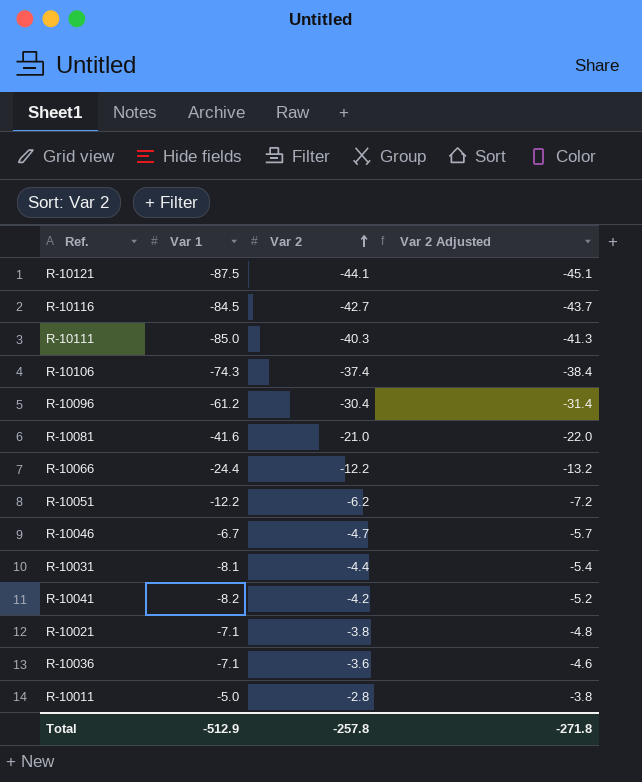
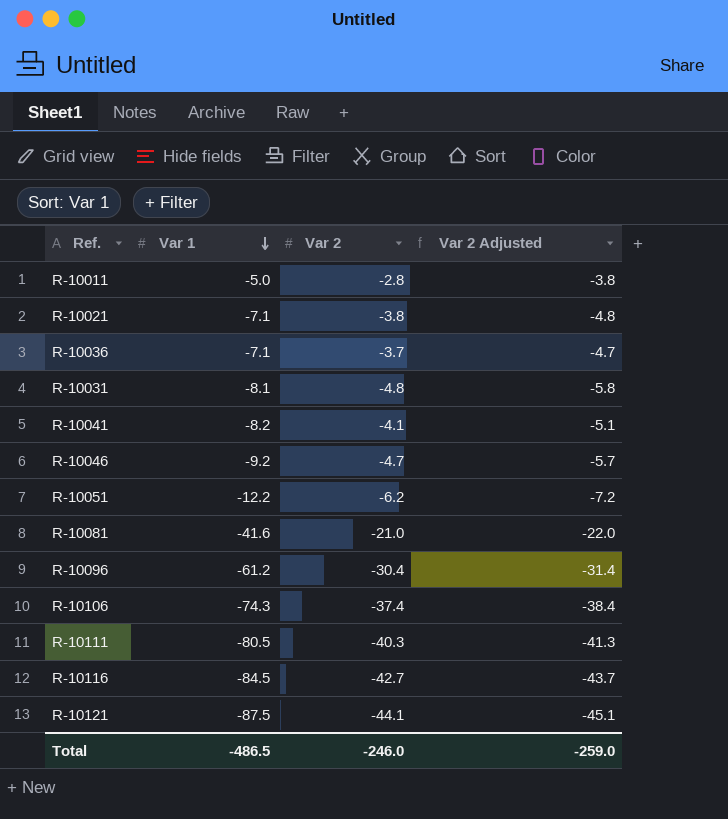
row order: Var 2 ascending -> Var 1 descending
row R-10066: -24.4 | -12.2 | -13.2 -> none
R-10036 | Var 2: -3.6 -> -3.7
R-10036 | Var 2 Adjusted: -4.6 -> -4.7
R-10031 | Var 2: -4.4 -> -4.8
R-10031 | Var 2 Adjusted: -5.4 -> -5.8
R-10041 | Var 2: -4.2 -> -4.1
R-10041 | Var 2 Adjusted: -5.2 -> -5.1
R-10046 | Var 1: -6.7 -> -9.2
R-10111 | Var 1: -85.0 -> -80.5
Total | Var 1: -512.9 -> -486.5
Total | Var 2: -257.8 -> -246.0
Total | Var 2 Adjusted: -271.8 -> -259.0

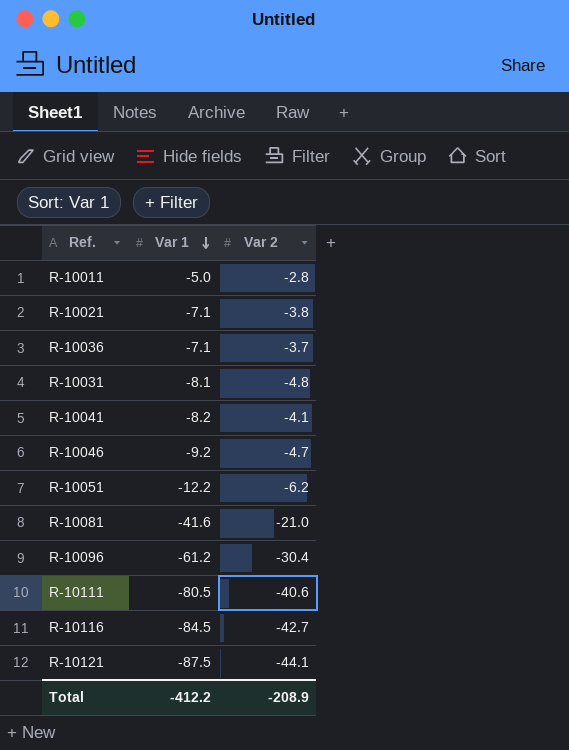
column Var 2 Adjusted | formula: [Var 2] - 1 -> none
row R-10106: -74.3 | -37.4 | -38.4 -> none
R-10111 | Var 2: -40.3 -> -40.6
Total | Var 1: -486.5 -> -412.2
Total | Var 2: -246.0 -> -208.9

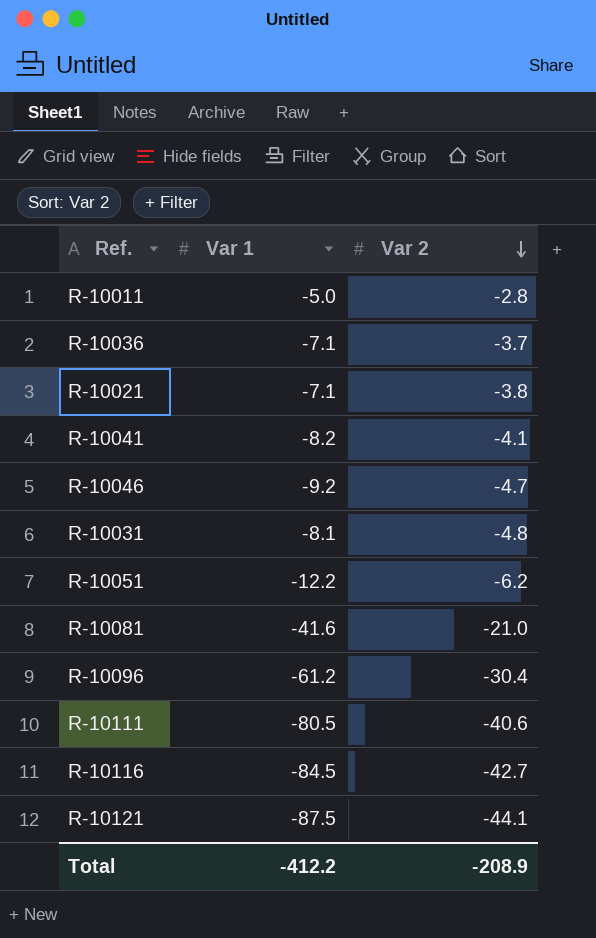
row order: Var 1 descending -> Var 2 descending

